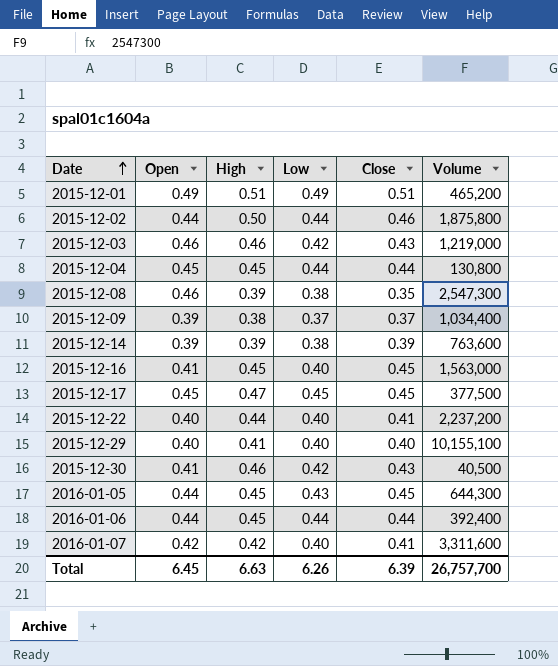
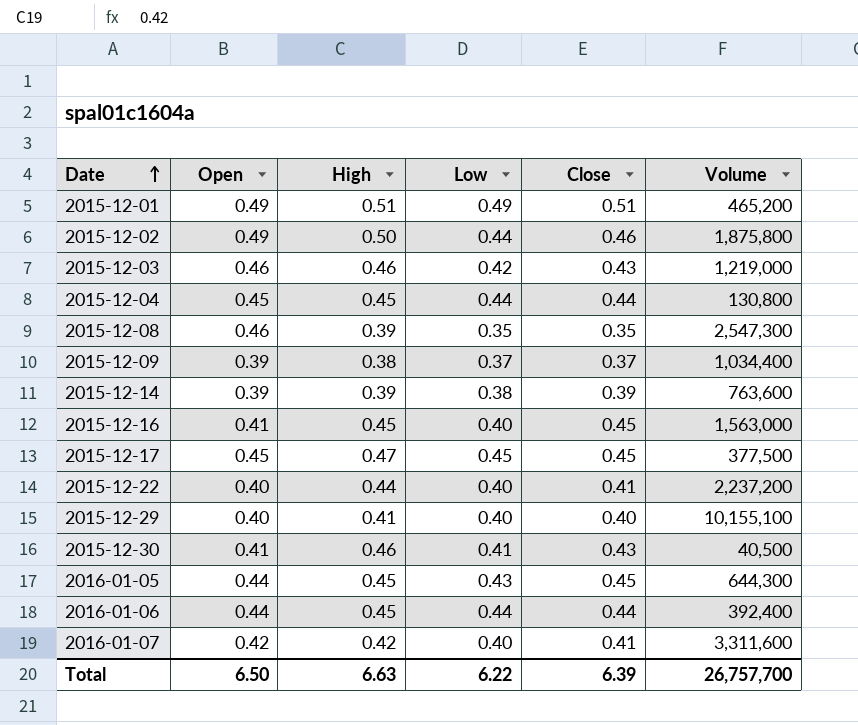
2015-12-02 | Open: 0.44 -> 0.49
2015-12-08 | Low: 0.38 -> 0.35
2015-12-30 | Low: 0.42 -> 0.41
Total | Open: 6.45 -> 6.50
Total | Low: 6.26 -> 6.22

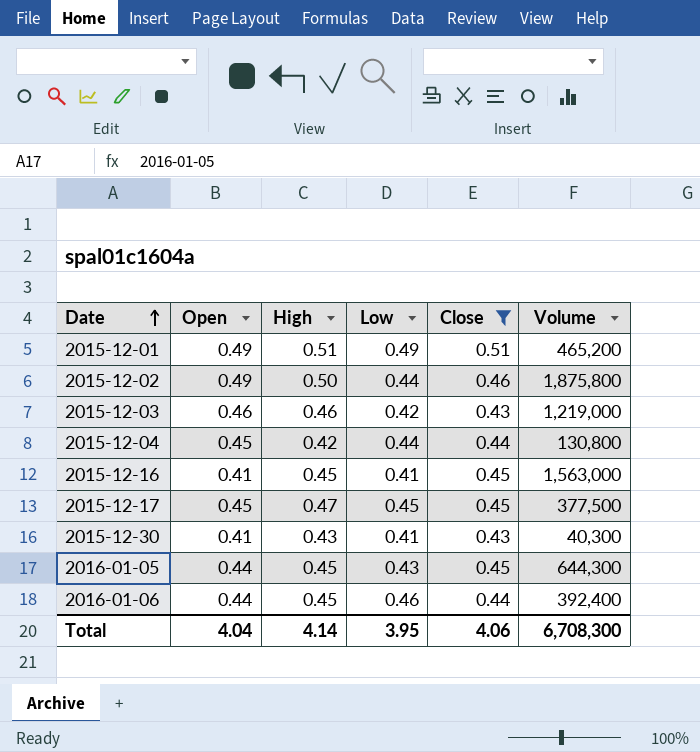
filter: none -> Close >= 0.43
2015-12-04 | High: 0.45 -> 0.42
2015-12-16 | Low: 0.40 -> 0.41
2015-12-30 | High: 0.46 -> 0.43
2015-12-30 | Volume: 40,500 -> 40,300
2016-01-06 | Low: 0.44 -> 0.46
Total | Open: 6.50 -> 4.04
Total | High: 6.63 -> 4.14
Total | Low: 6.22 -> 3.95
Total | Close: 6.39 -> 4.06
Total | Volume: 26,757,700 -> 6,708,300

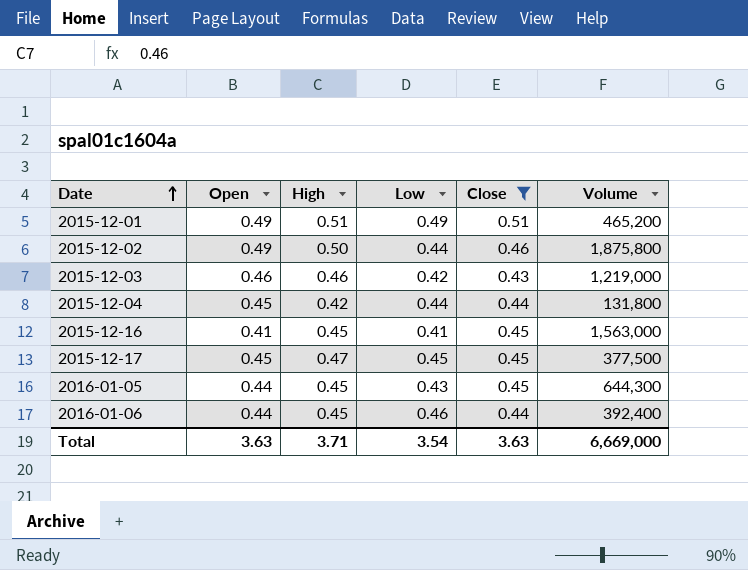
row 2015-12-30: 0.41 | 0.43 | 0.41 | 0.43 | 40,300 -> none
2015-12-04 | Volume: 130,800 -> 131,800
Total | Open: 4.04 -> 3.63
Total | High: 4.14 -> 3.71
Total | Low: 3.95 -> 3.54
Total | Close: 4.06 -> 3.63
Total | Volume: 6,708,300 -> 6,669,000

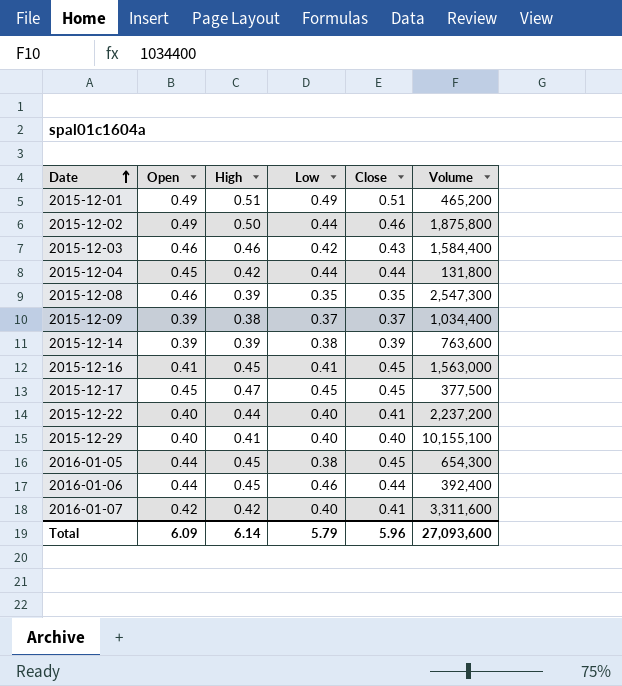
filter: Close >= 0.43 -> none
2015-12-03 | Volume: 1,219,000 -> 1,584,400
2016-01-05 | Low: 0.43 -> 0.38
2016-01-05 | Volume: 644,300 -> 654,300
Total | Open: 3.63 -> 6.09
Total | High: 3.71 -> 6.14
Total | Low: 3.54 -> 5.79
Total | Close: 3.63 -> 5.96
Total | Volume: 6,669,000 -> 27,093,600

